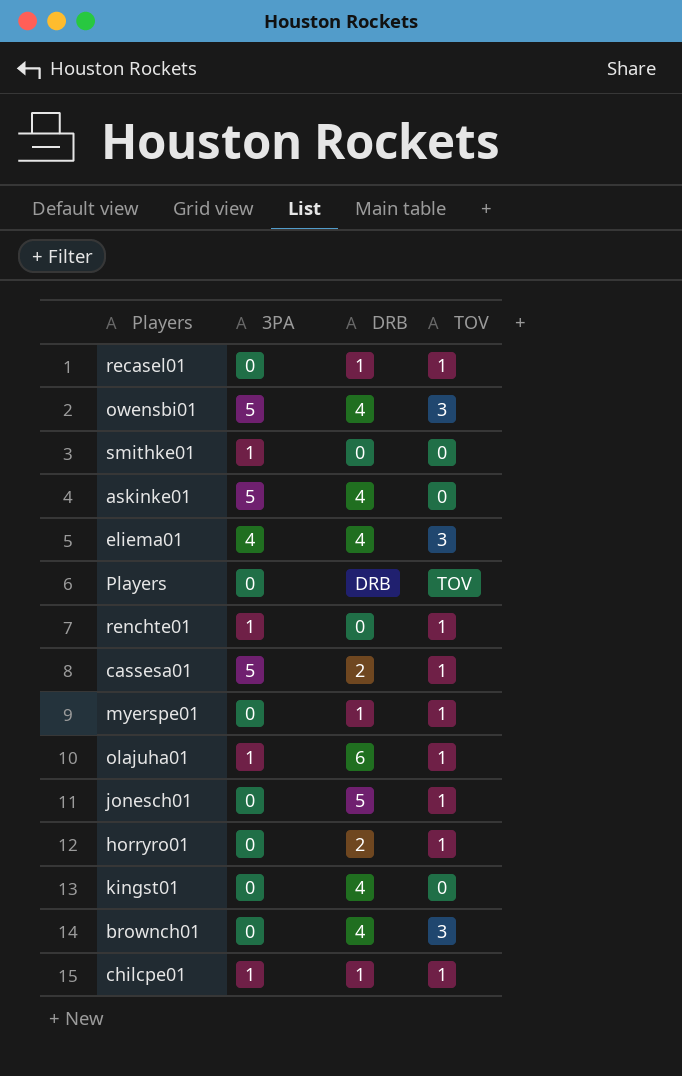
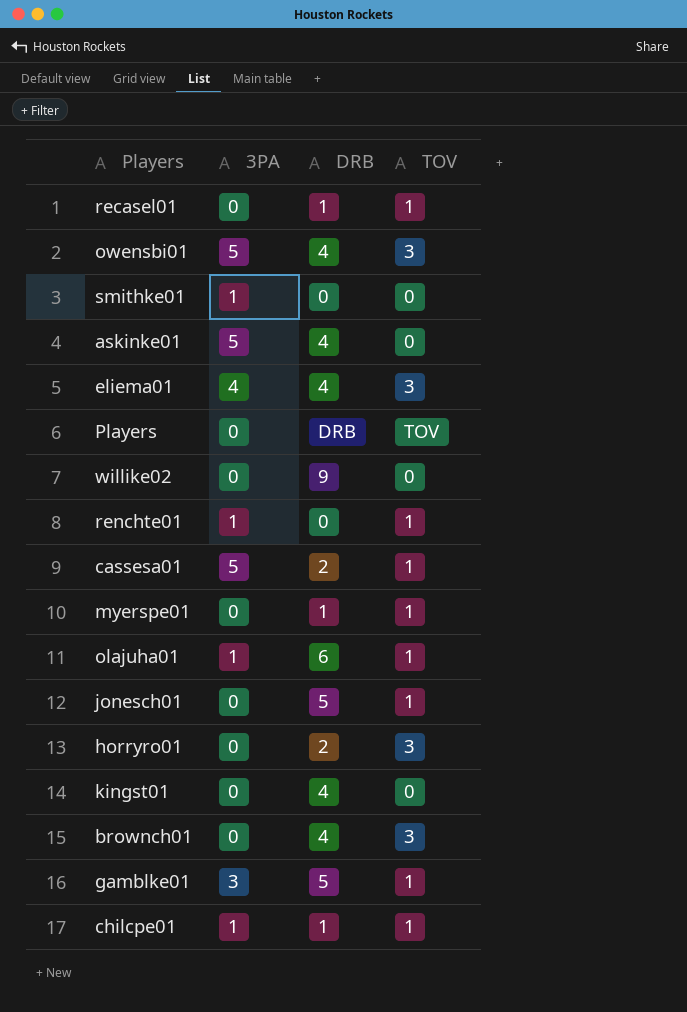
row willike02: none -> 0 | 9 | 0
horryro01 | TOV: 1 -> 3
row gamblke01: none -> 3 | 5 | 1

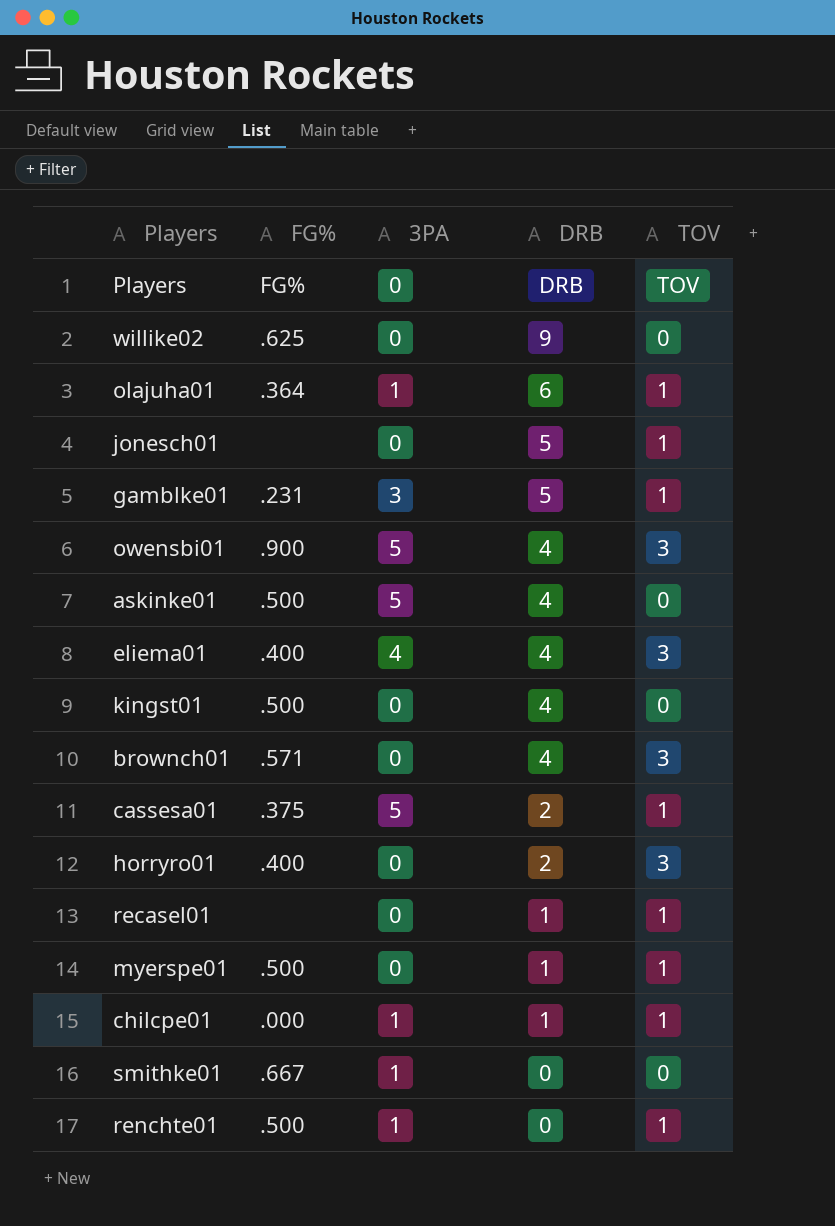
row order: none -> DRB descending
column FG% | position: none -> 2

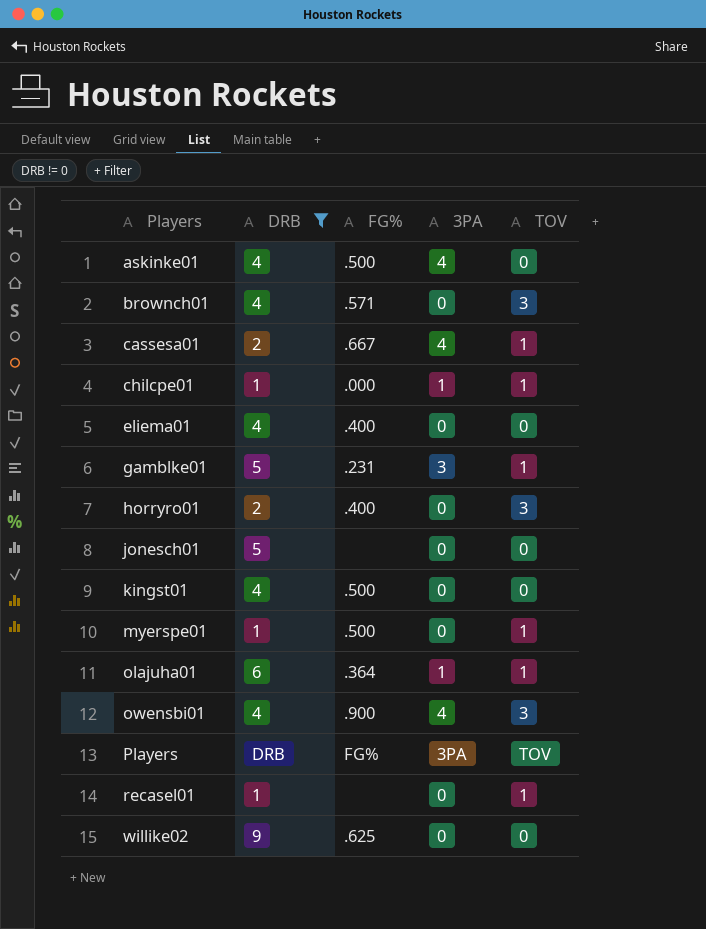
filter: none -> DRB != 0
row order: DRB descending -> Players ascending
column DRB | position: 4 -> 2
askinke01 | 3PA: 5 -> 4
cassesa01 | FG%: .375 -> .667
cassesa01 | 3PA: 5 -> 4
eliema01 | 3PA: 4 -> 0
eliema01 | TOV: 3 -> 0
jonesch01 | TOV: 1 -> 0
owensbi01 | 3PA: 5 -> 4
Players | 3PA: 0 -> 3PA

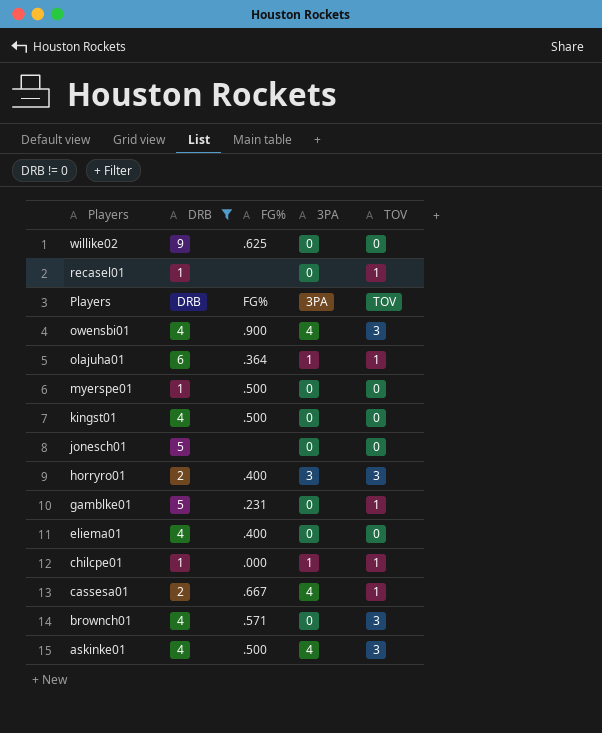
row order: Players ascending -> Players descending
myerspe01 | TOV: 1 -> 0
horryro01 | 3PA: 0 -> 3
gamblke01 | 3PA: 3 -> 0
askinke01 | TOV: 0 -> 3

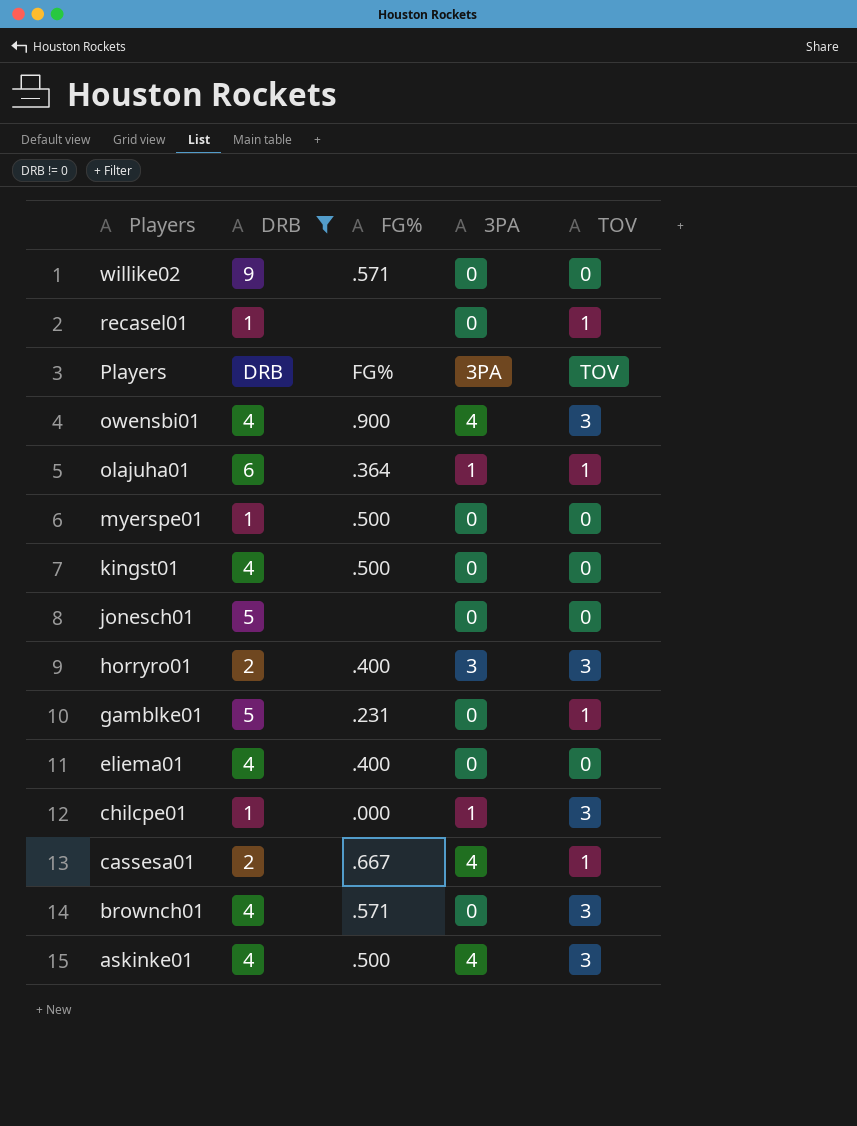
willike02 | FG%: .625 -> .571
chilcpe01 | TOV: 1 -> 3

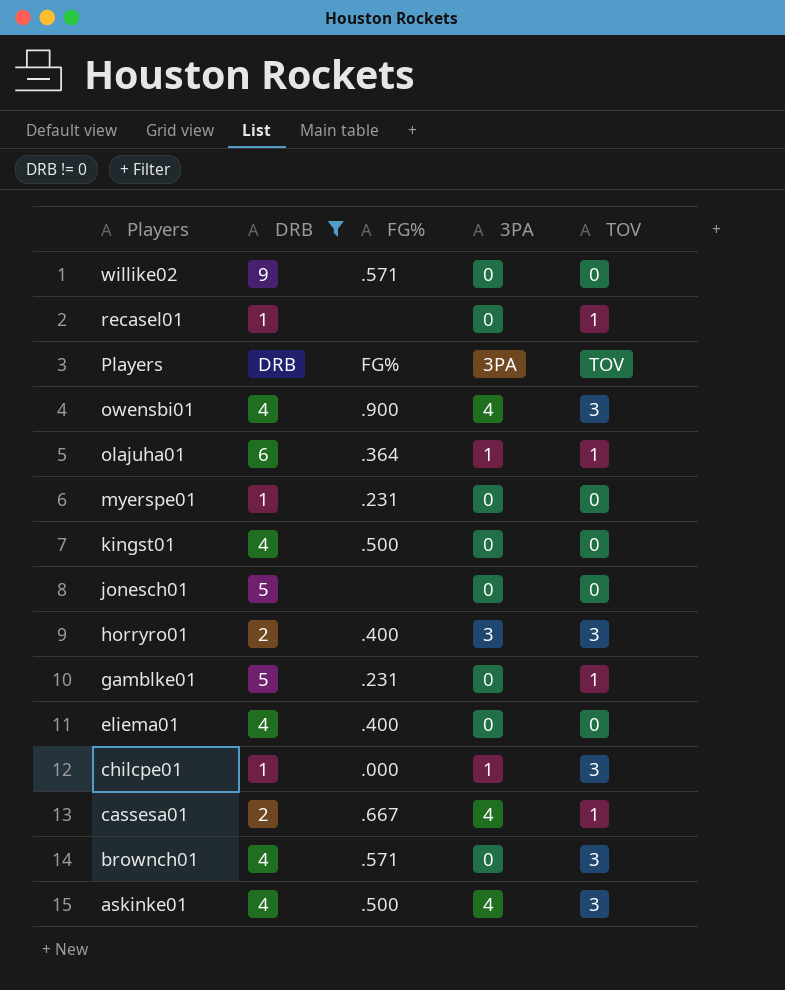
myerspe01 | FG%: .500 -> .231

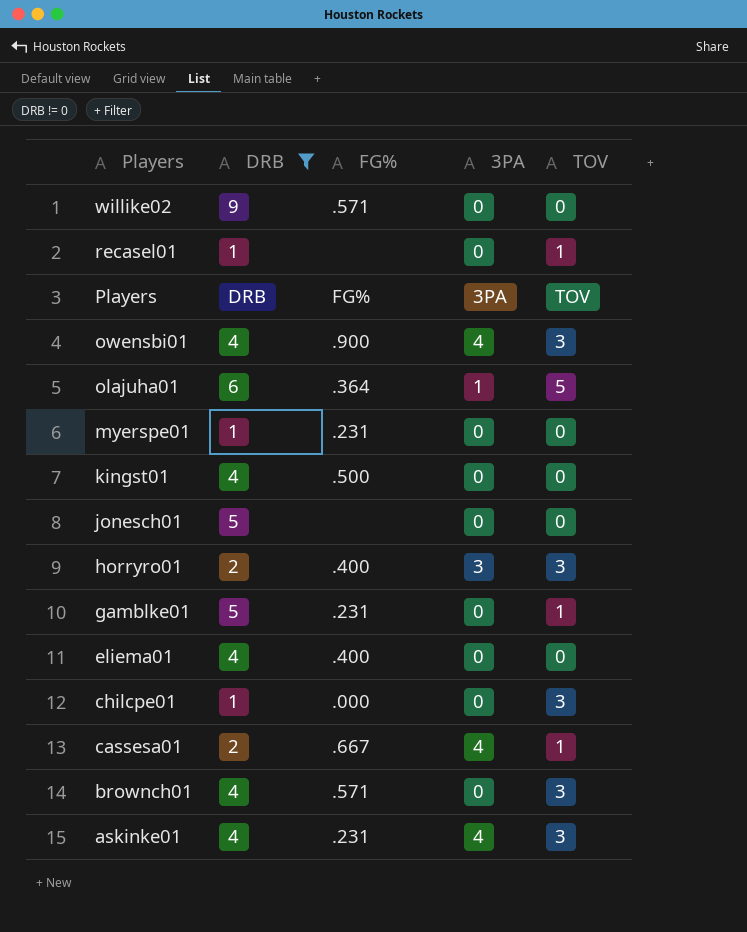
olajuha01 | TOV: 1 -> 5
chilcpe01 | 3PA: 1 -> 0
askinke01 | FG%: .500 -> .231

